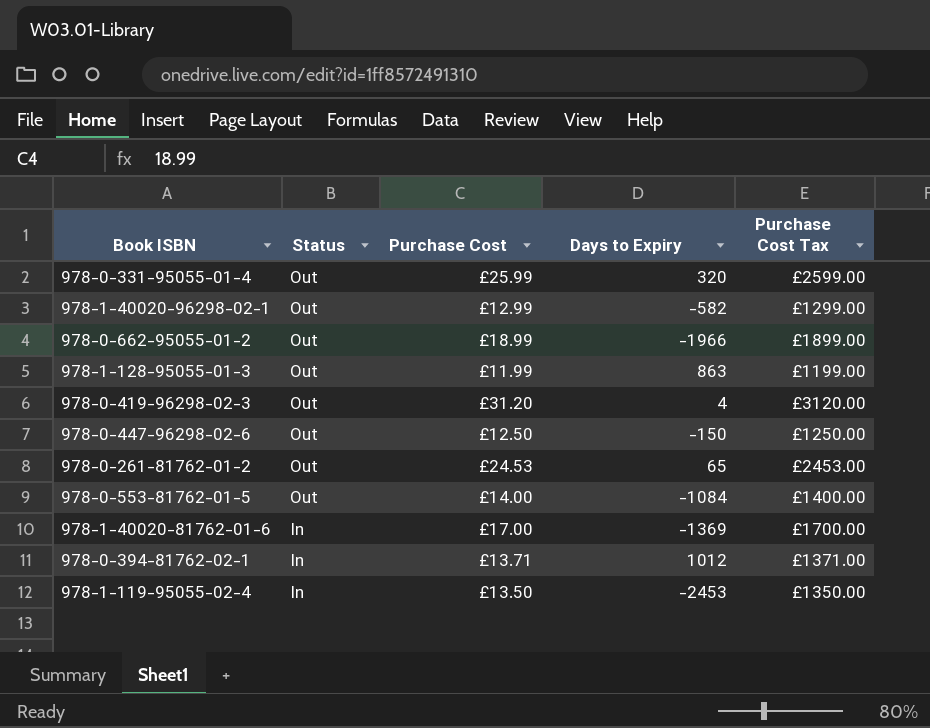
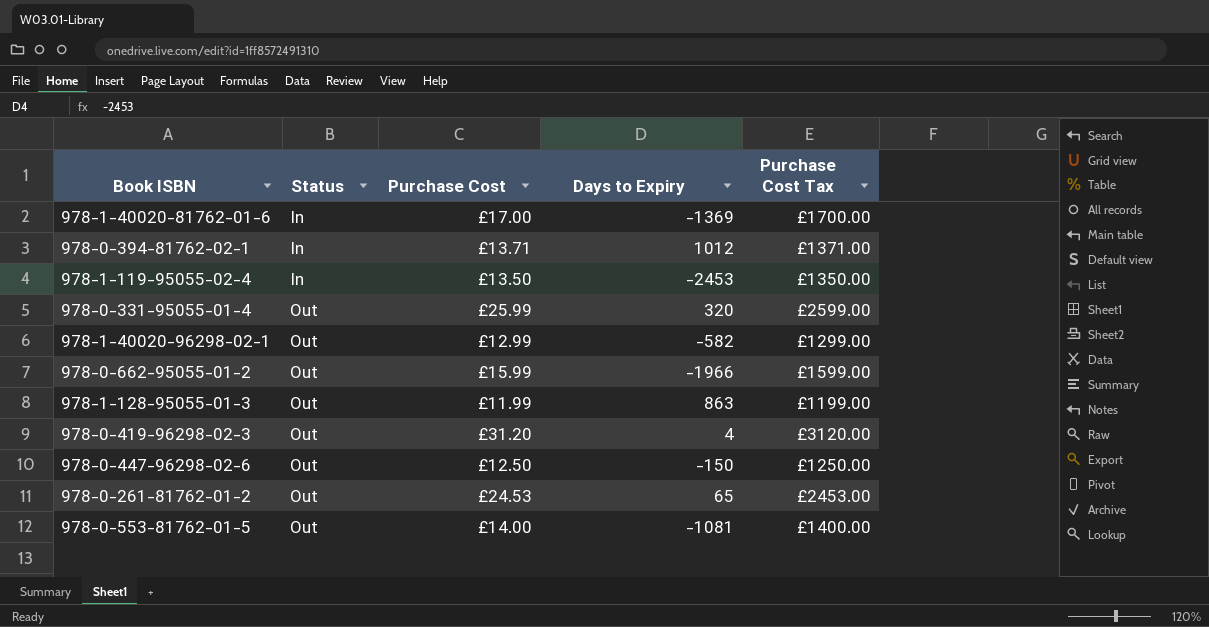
row order: Status descending -> Status ascending
978-0-662-95055-01-2 | Purchase Cost: £18.99 -> £15.99
978-0-662-95055-01-2 | Purchase Cost Tax: £1899.00 -> £1599.00
978-0-553-81762-01-5 | Days to Expiry: -1084 -> -1081

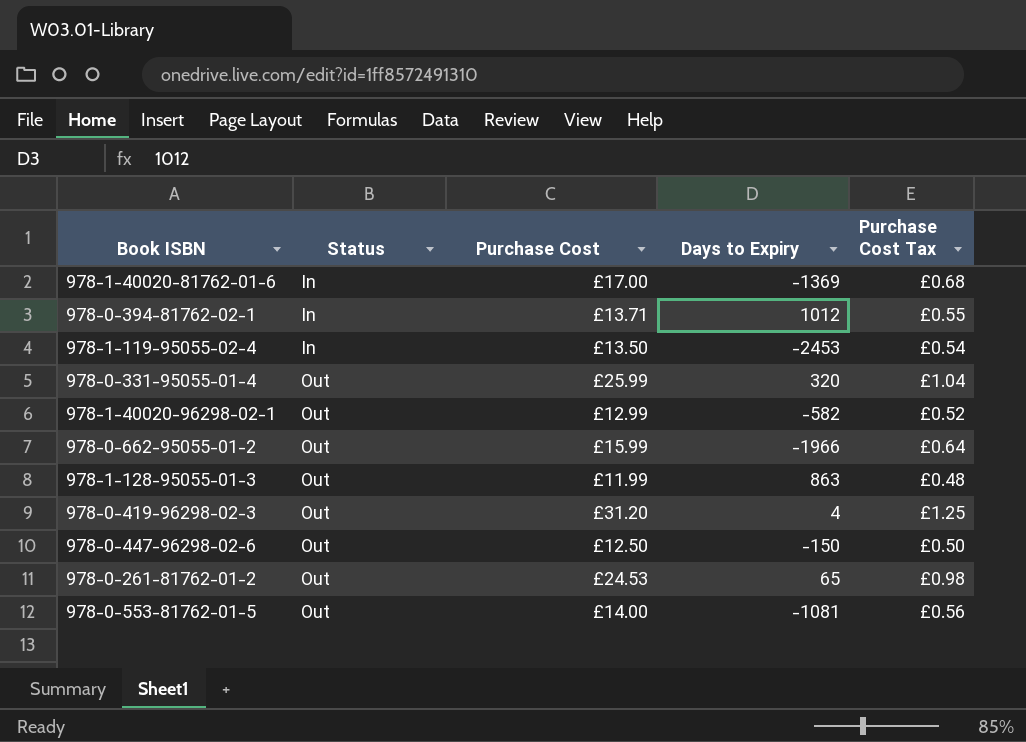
column Purchase Cost Tax | formula: [Purchase Cost] * 100 -> [Purchase Cost] * 0.04

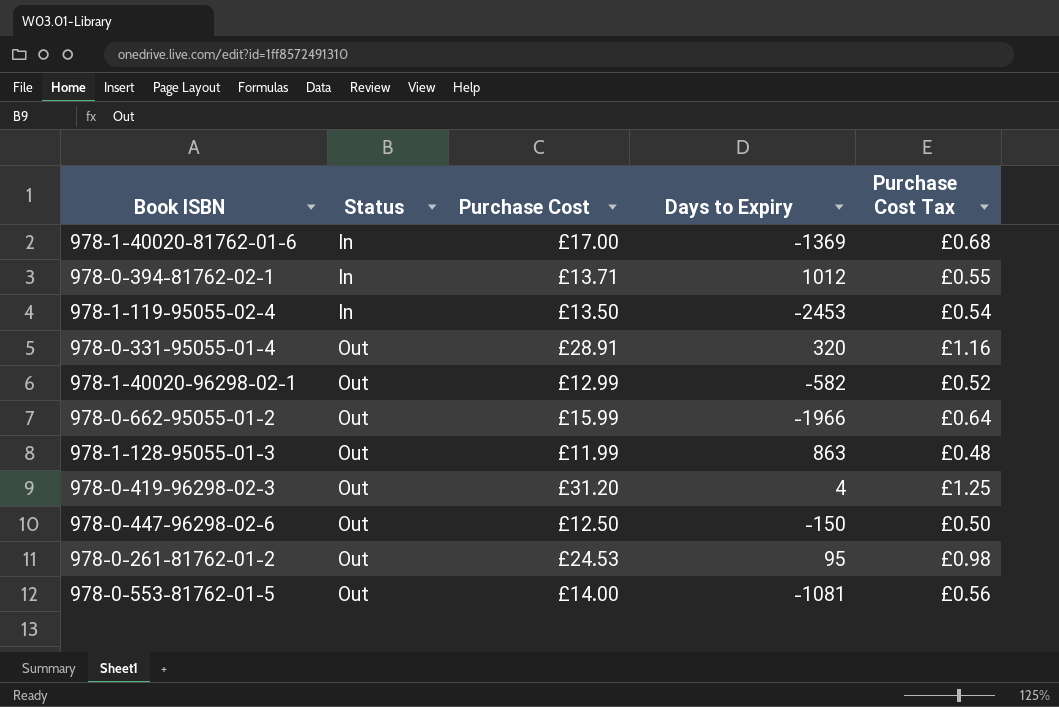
978-0-331-95055-01-4 | Purchase Cost: £25.99 -> £28.91
978-0-331-95055-01-4 | Purchase Cost Tax: £1.04 -> £1.16
978-0-261-81762-01-2 | Days to Expiry: 65 -> 95

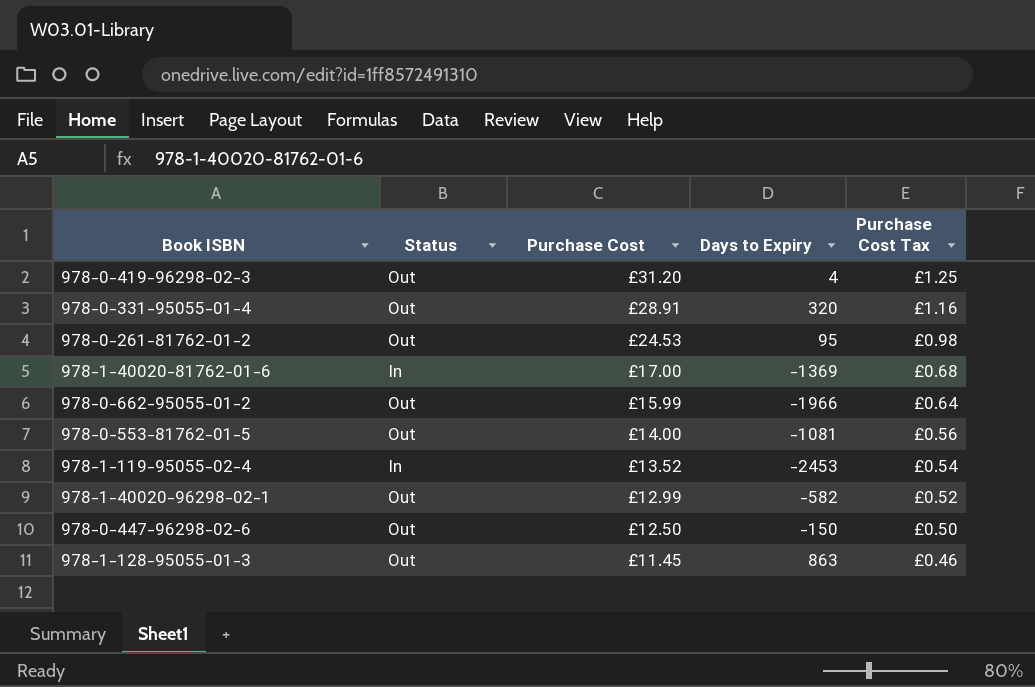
row order: Status ascending -> Purchase Cost descending
row 978-0-394-81762-02-1: In | £13.71 | 1012 | £0.55 -> none
978-1-119-95055-02-4 | Purchase Cost: £13.50 -> £13.52
978-1-128-95055-01-3 | Purchase Cost: £11.99 -> £11.45
978-1-128-95055-01-3 | Purchase Cost Tax: £0.48 -> £0.46

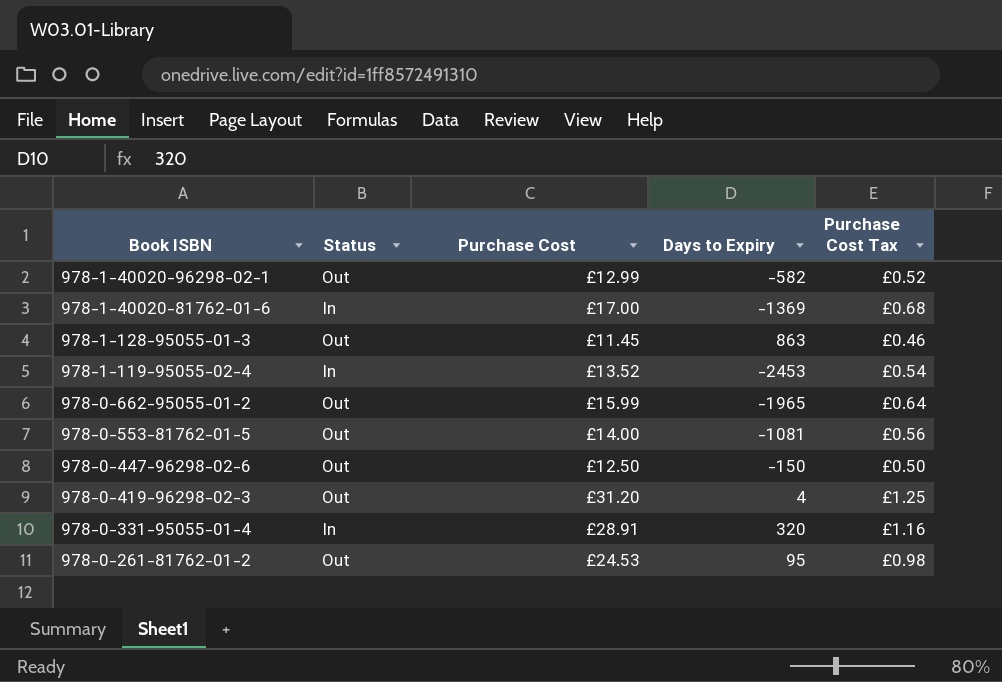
row order: Purchase Cost descending -> Book ISBN descending
978-0-662-95055-01-2 | Days to Expiry: -1966 -> -1965
978-0-331-95055-01-4 | Status: Out -> In

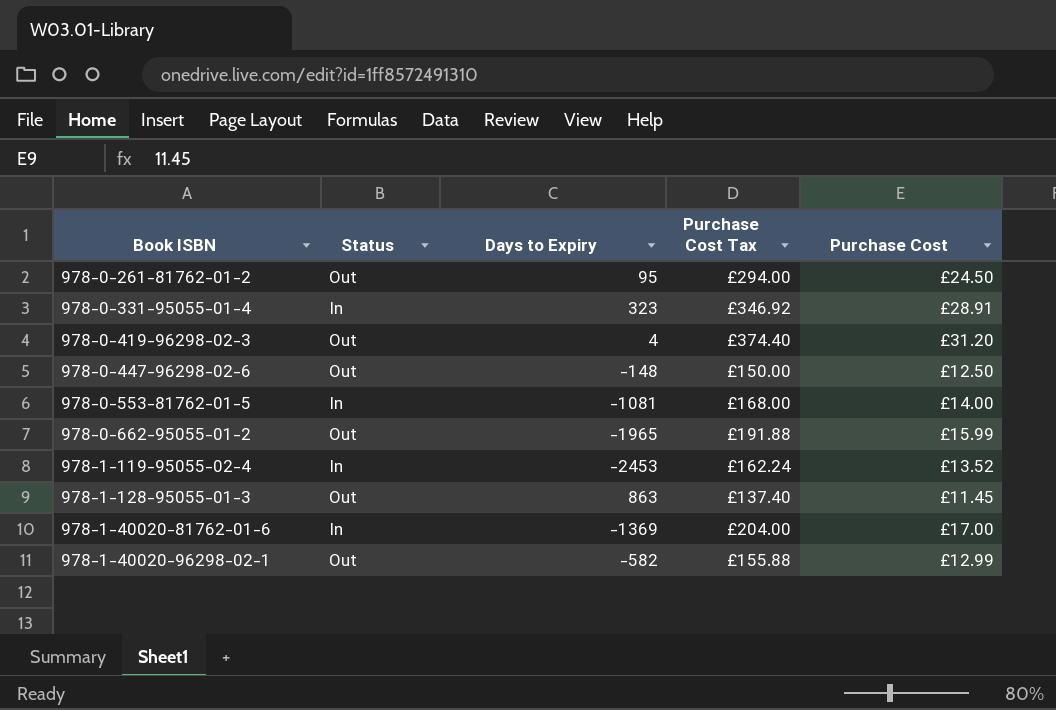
row order: Book ISBN descending -> Book ISBN ascending
column Purchase Cost Tax | formula: [Purchase Cost] * 0.04 -> [Purchase Cost] * 12
column Purchase Cost | position: 3 -> 5
978-0-261-81762-01-2 | Purchase Cost: £24.53 -> £24.50
978-0-331-95055-01-4 | Days to Expiry: 320 -> 323
978-0-447-96298-02-6 | Days to Expiry: -150 -> -148
978-0-553-81762-01-5 | Status: Out -> In

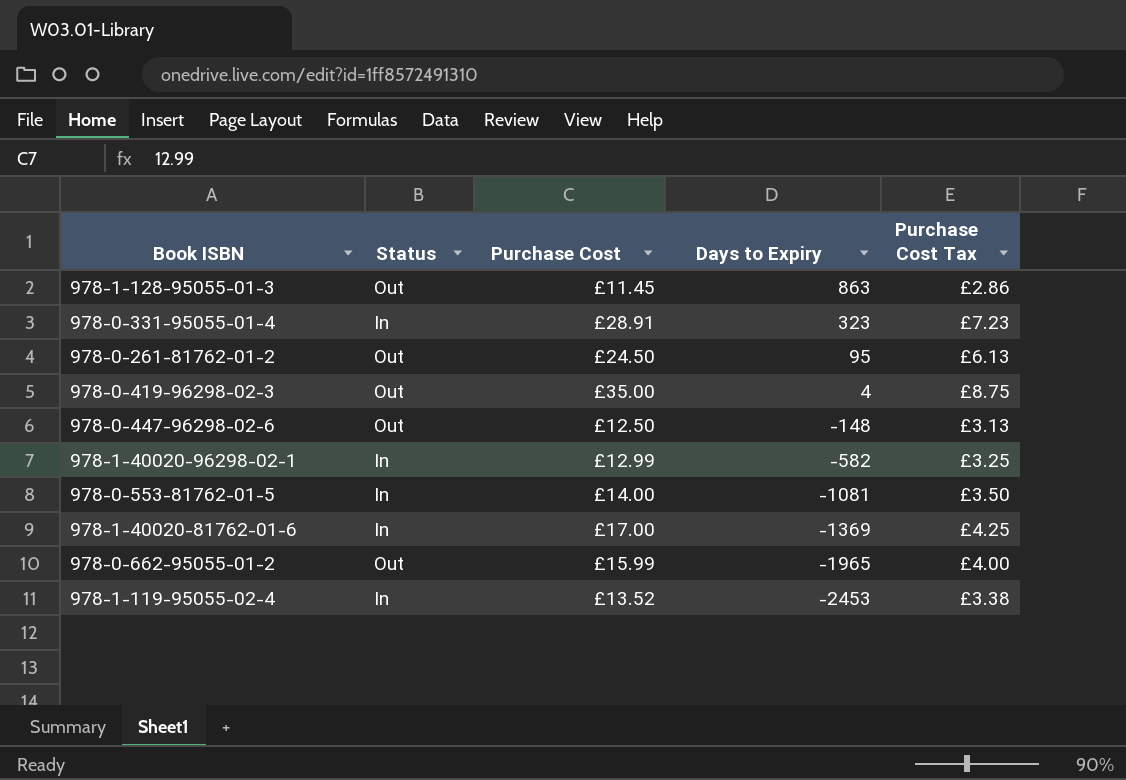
row order: Book ISBN ascending -> Days to Expiry descending
column Purchase Cost | position: 5 -> 3
column Purchase Cost Tax | formula: [Purchase Cost] * 12 -> [Purchase Cost] * 0.25
978-0-419-96298-02-3 | Purchase Cost: £31.20 -> £35.00
978-1-40020-96298-02-1 | Status: Out -> In

